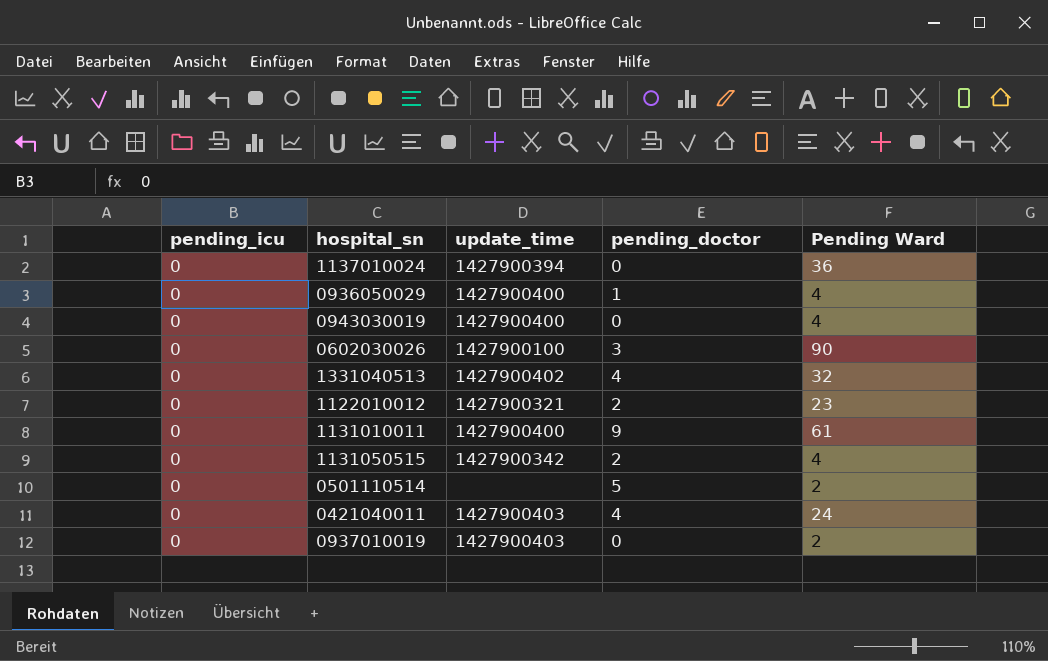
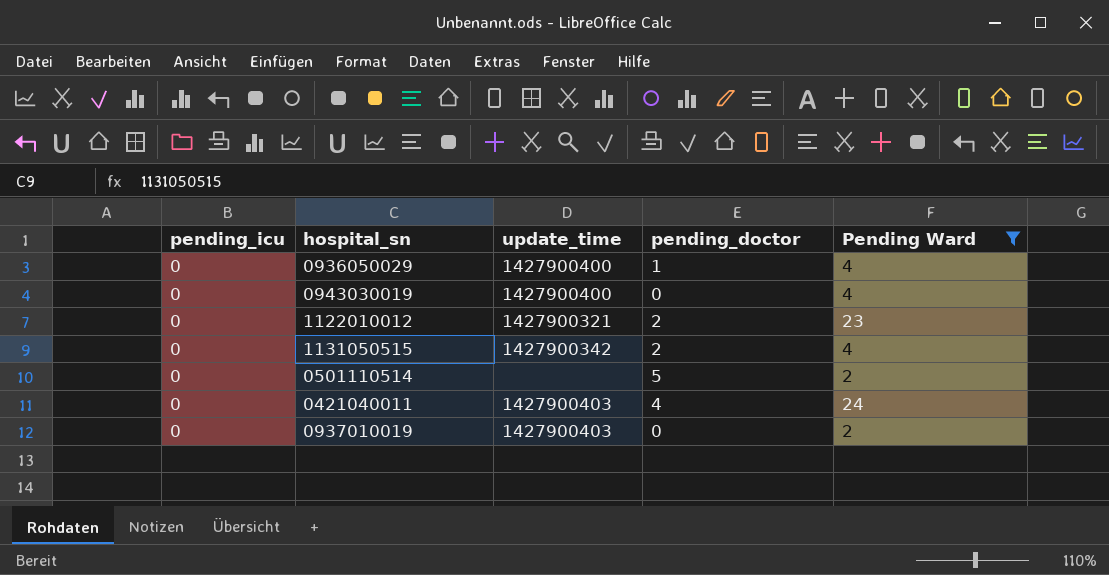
filter: none -> Pending Ward <= 24

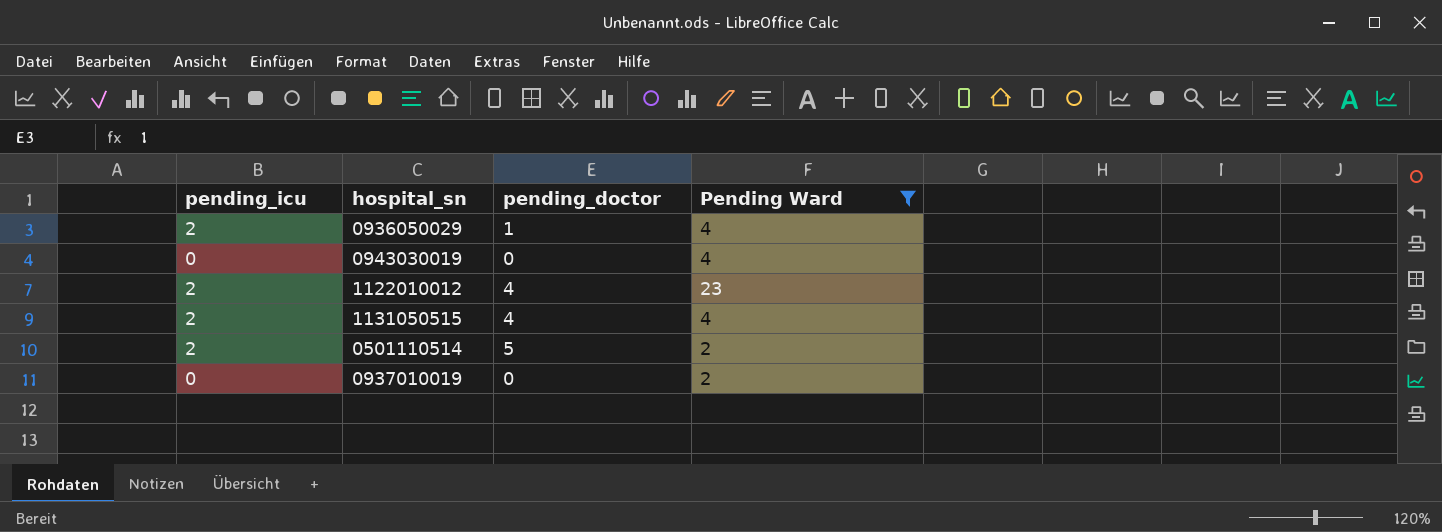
column update_time | position: 3 -> none
row 0421040011: 0 | 1427900403 | 4 | 24 -> none
0936050029 | pending_icu: 0 -> 2
1122010012 | pending_icu: 0 -> 2
1122010012 | pending_doctor: 2 -> 4
1131050515 | pending_icu: 0 -> 2
1131050515 | pending_doctor: 2 -> 4
0501110514 | pending_icu: 0 -> 2

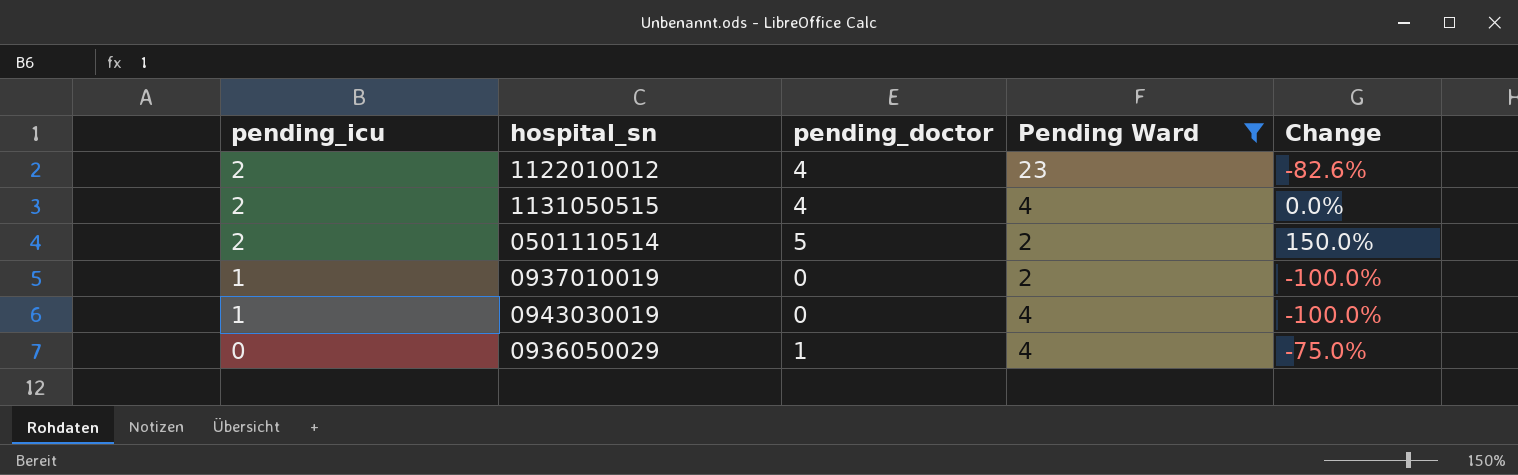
row order: none -> pending_icu descending
column Change | formula: none -> ([pending_doctor] - [Pending Ward]) / [Pending Ward]
0937010019 | pending_icu: 0 -> 1
0943030019 | pending_icu: 0 -> 1
0936050029 | pending_icu: 2 -> 0

